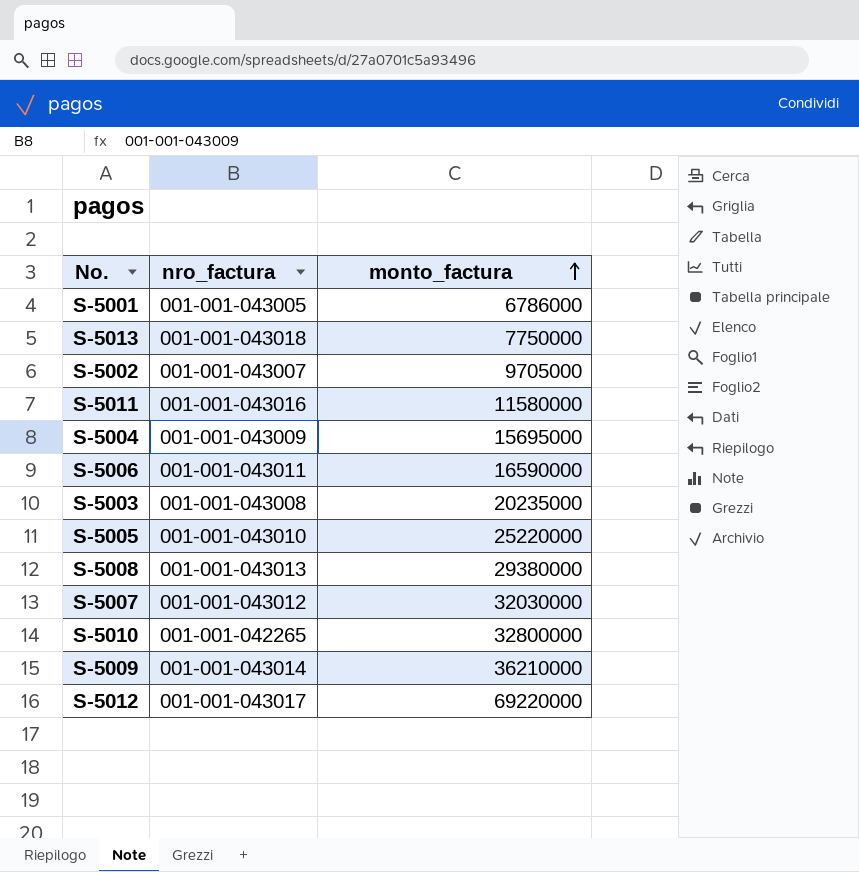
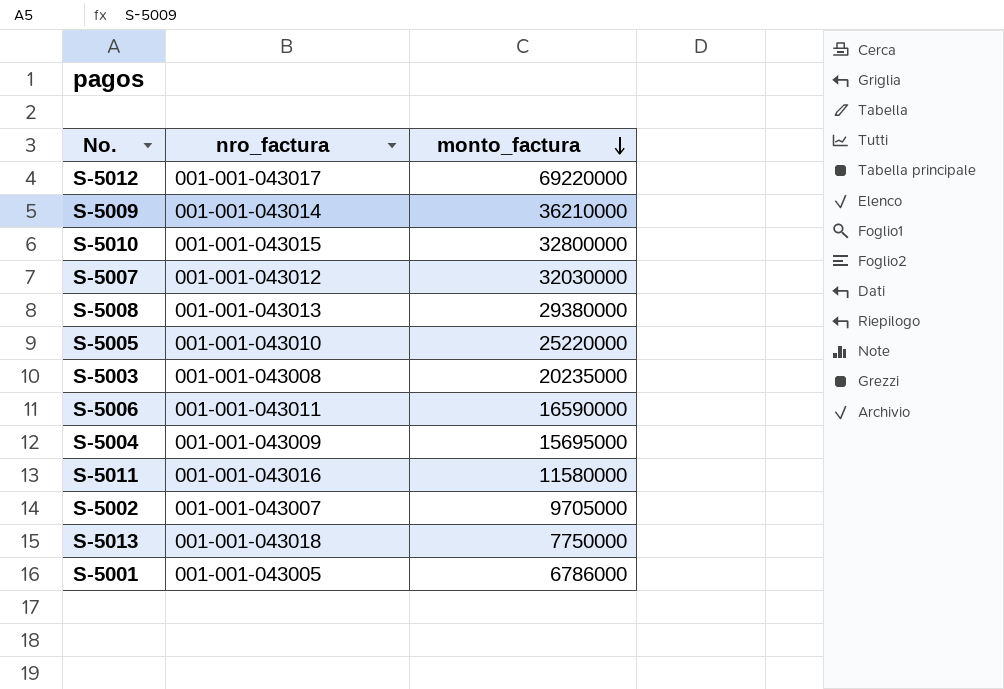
row order: monto_factura ascending -> monto_factura descending
S-5010 | nro_factura: 001-001-042265 -> 001-001-043015

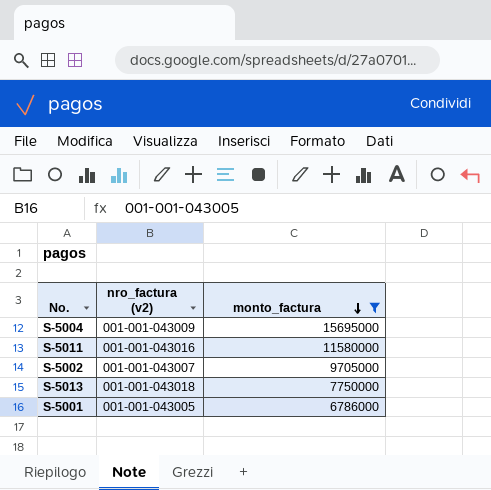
filter: none -> monto_factura <= 15695000
column name: nro_factura -> nro_factura (v2)

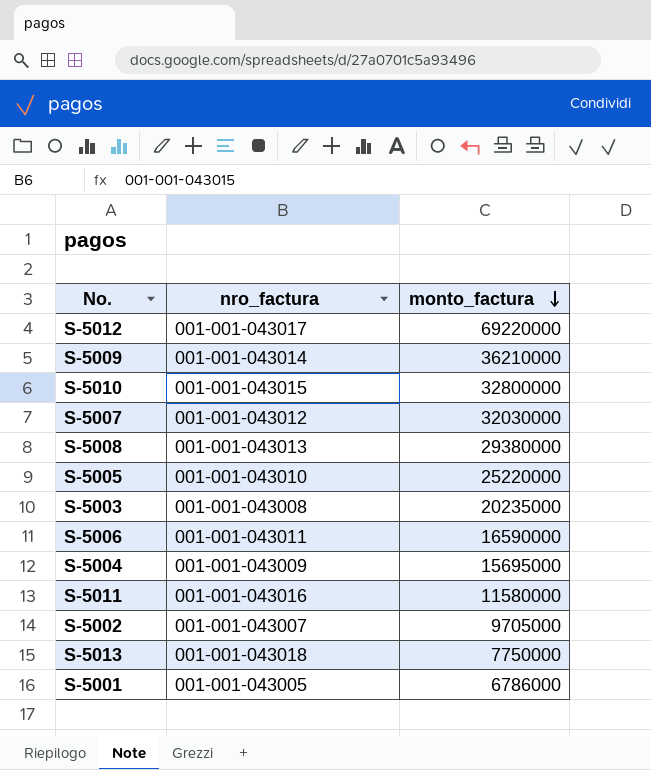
filter: monto_factura <= 15695000 -> none
column name: nro_factura (v2) -> nro_factura

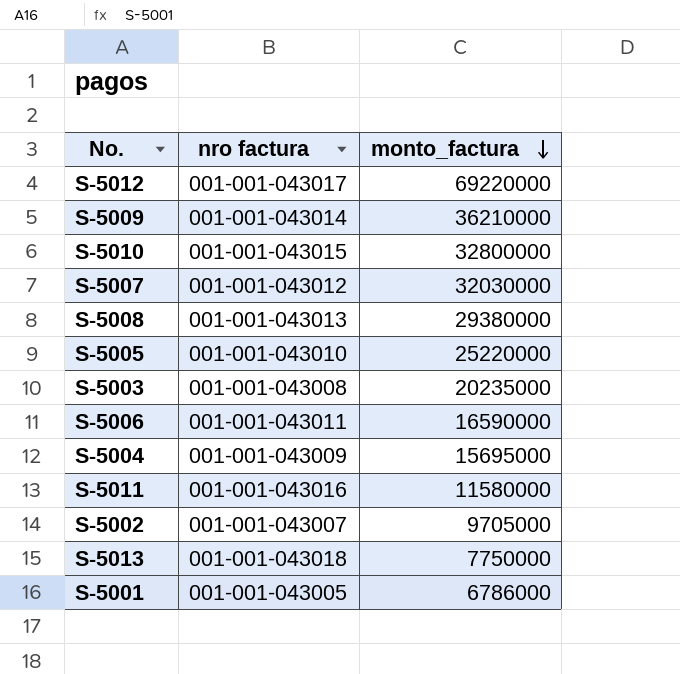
column name: nro_factura -> nro factura

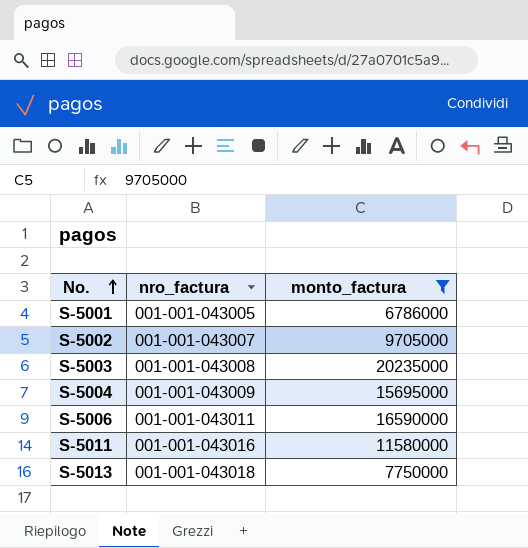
filter: none -> monto_factura <= 20235000
row order: monto_factura descending -> No. ascending
column name: nro factura -> nro_factura

